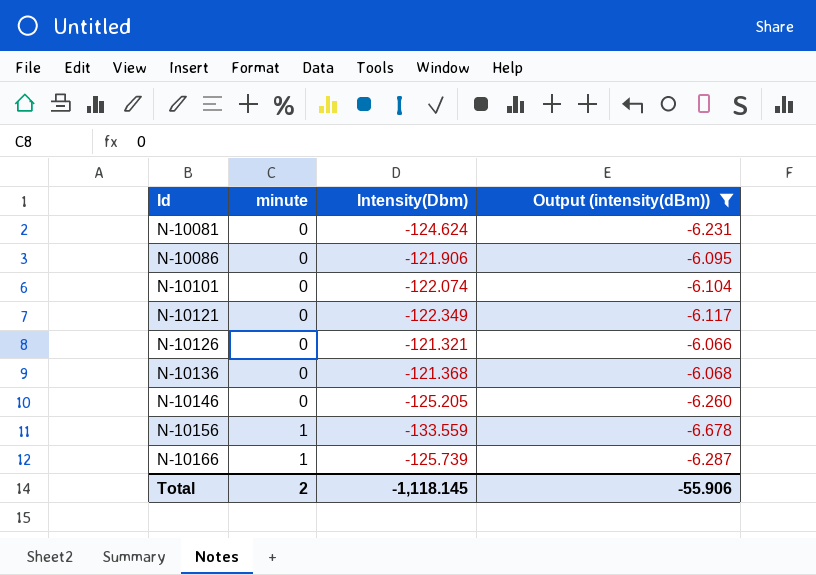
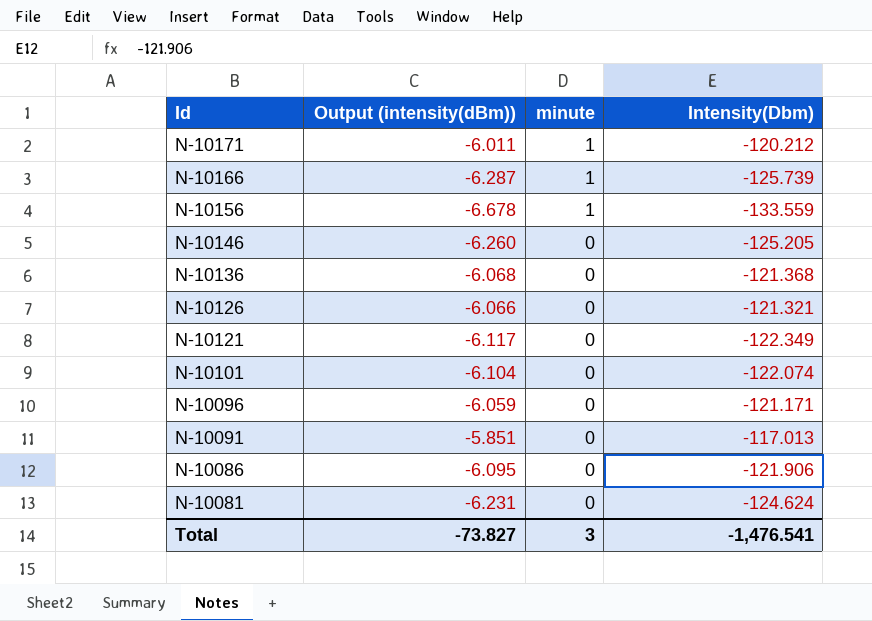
filter: Output (intensity(dBm)) <= -6.066 -> none
row order: Id ascending -> Id descending
column Output (intensity(dBm)) | position: 4 -> 2
Total | Output (intensity(dBm)): -55.906 -> -73.827
Total | minute: 2 -> 3
Total | Intensity(Dbm): -1,118.145 -> -1,476.541

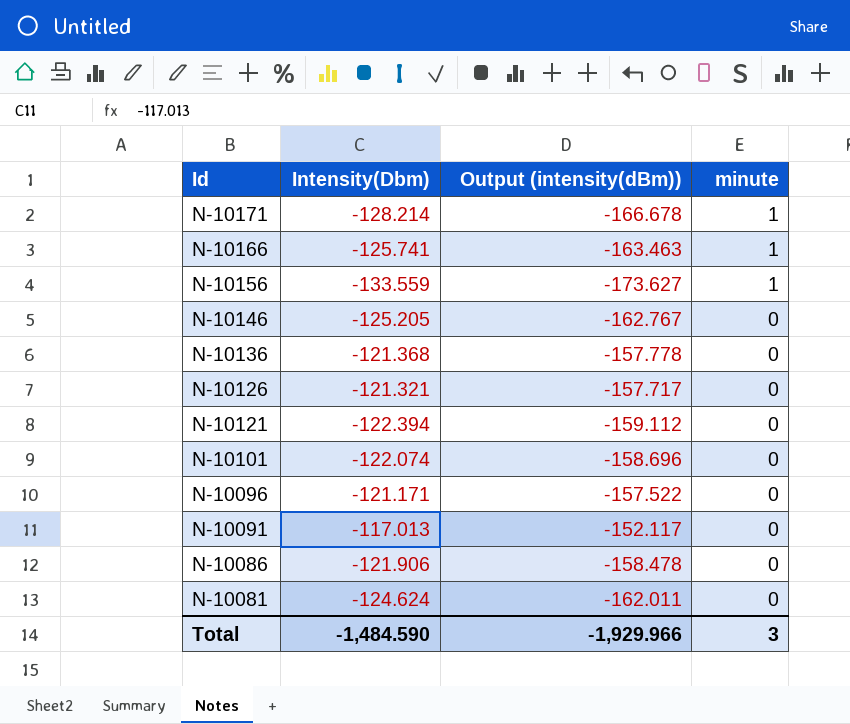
column Intensity(Dbm) | position: 4 -> 2
column Output (intensity(dBm)) | formula: [Intensity(Dbm)] * 0.05 -> [Intensity(Dbm)] * 1.3
N-10171 | Intensity(Dbm): -120.212 -> -128.214
N-10166 | Intensity(Dbm): -125.739 -> -125.741
N-10121 | Intensity(Dbm): -122.349 -> -122.394
Total | Intensity(Dbm): -1,476.541 -> -1,484.590
Total | Output (intensity(dBm)): -73.827 -> -1,929.966

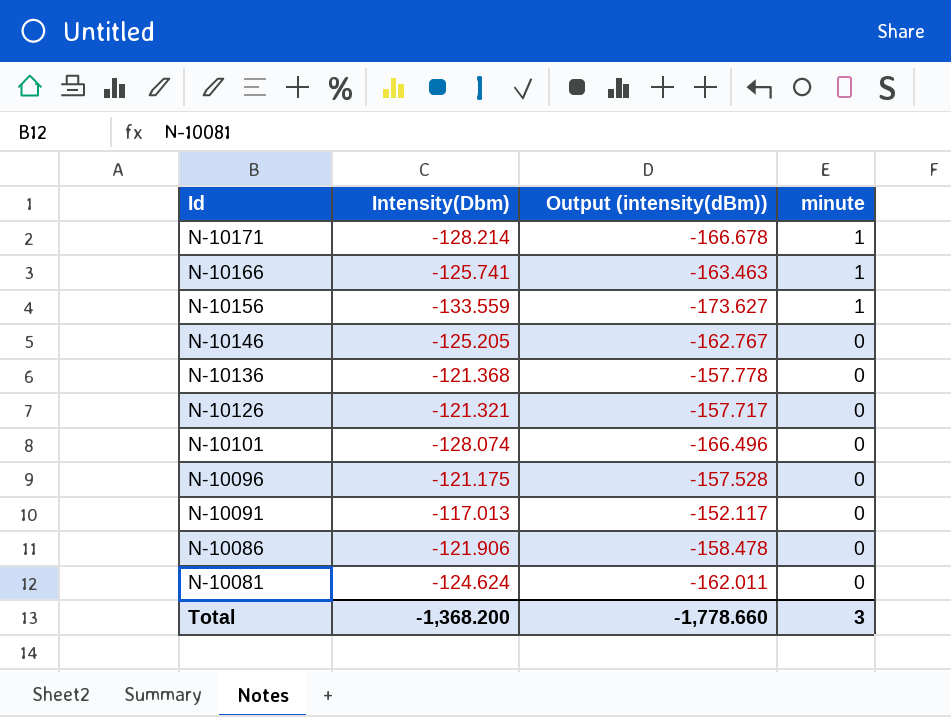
row N-10121: -122.394 | -159.112 | 0 -> none
N-10101 | Intensity(Dbm): -122.074 -> -128.074
N-10101 | Output (intensity(dBm)): -158.696 -> -166.496
N-10096 | Intensity(Dbm): -121.171 -> -121.175
N-10096 | Output (intensity(dBm)): -157.522 -> -157.528
Total | Intensity(Dbm): -1,484.590 -> -1,368.200
Total | Output (intensity(dBm)): -1,929.966 -> -1,778.660

